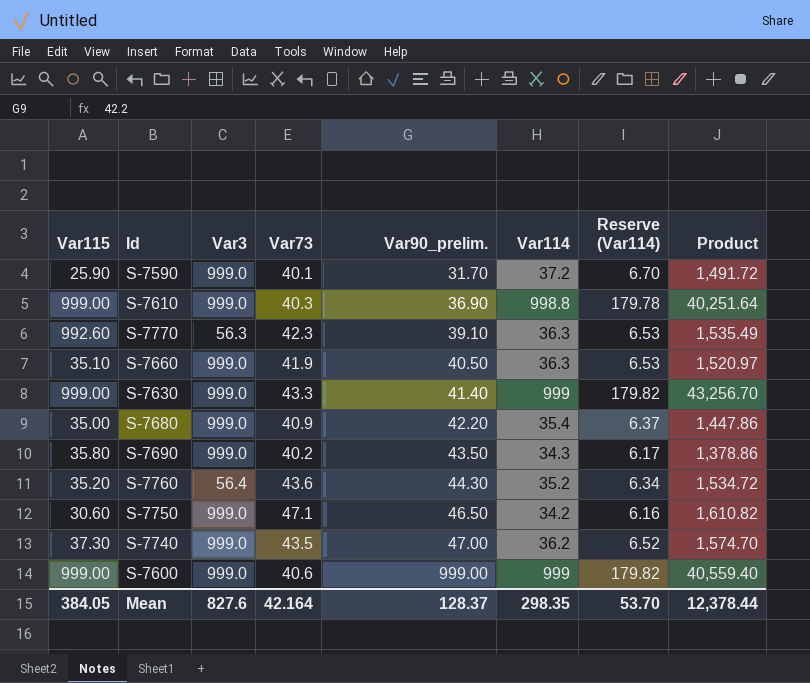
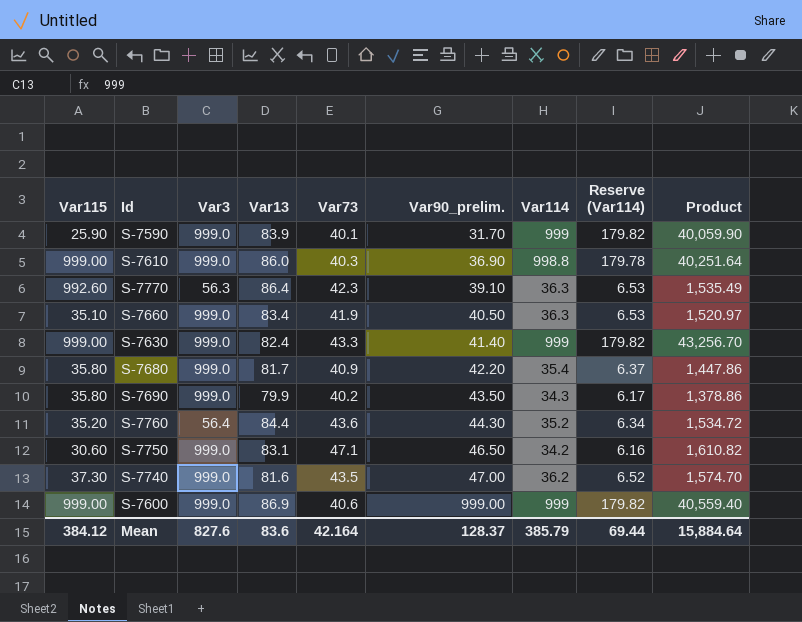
column Var13 | position: none -> 4
S-7590 | Var114: 37.2 -> 999
S-7590 | Reserve (Var114): 6.70 -> 179.82
S-7590 | Product: 1,491.72 -> 40,059.90
S-7680 | Var115: 35.00 -> 35.80
Mean | Var115: 384.05 -> 384.12
Mean | Var114: 298.35 -> 385.79
Mean | Reserve (Var114): 53.70 -> 69.44
Mean | Product: 12,378.44 -> 15,884.64

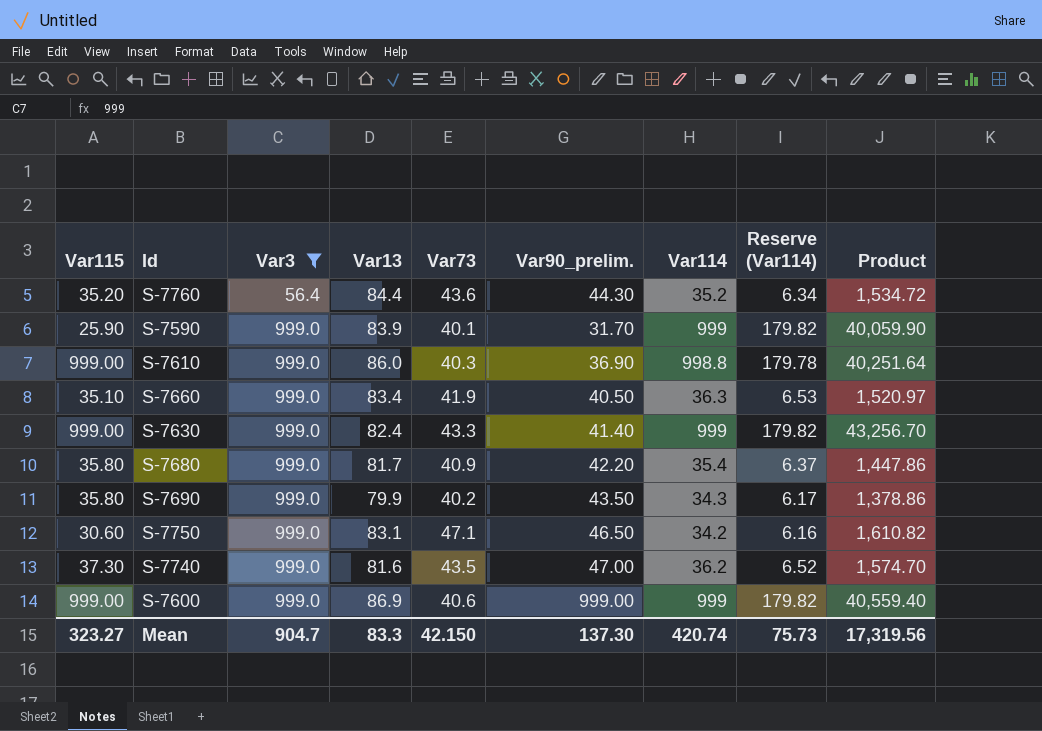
filter: none -> Var3 != 56.3
row order: Var90_prelim. ascending -> Var3 ascending
Mean | Var115: 384.12 -> 323.27
Mean | Var3: 827.6 -> 904.7
Mean | Var13: 83.6 -> 83.3
Mean | Var73: 42.164 -> 42.150
Mean | Var90_prelim.: 128.37 -> 137.30
Mean | Var114: 385.79 -> 420.74
Mean | Reserve (Var114): 69.44 -> 75.73
Mean | Product: 15,884.64 -> 17,319.56

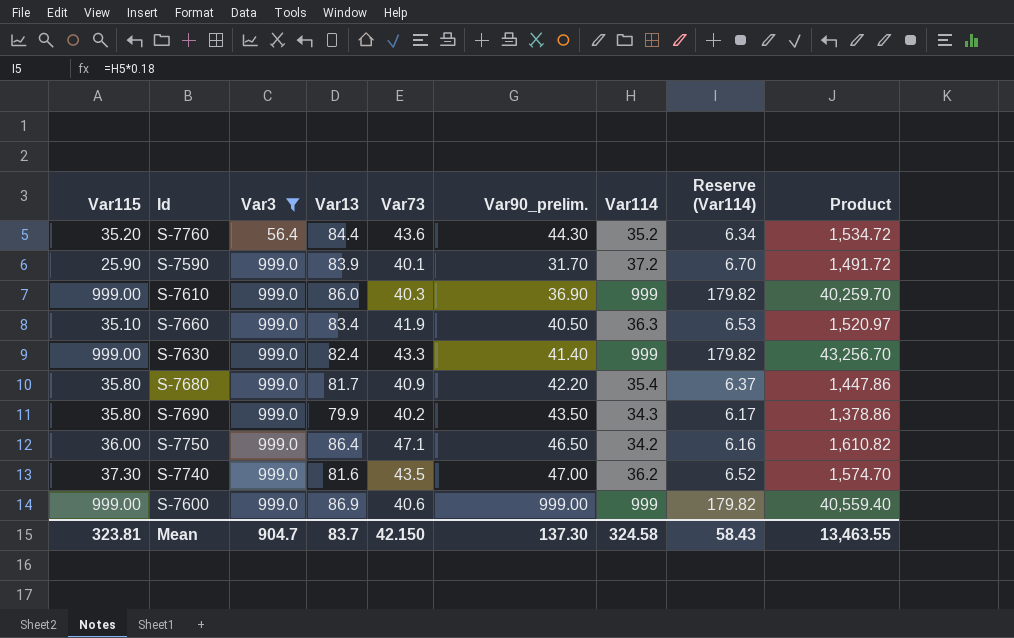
S-7590 | Var114: 999 -> 37.2
S-7590 | Reserve (Var114): 179.82 -> 6.70
S-7590 | Product: 40,059.90 -> 1,491.72
S-7610 | Var114: 998.8 -> 999
S-7610 | Reserve (Var114): 179.78 -> 179.82
S-7610 | Product: 40,251.64 -> 40,259.70
S-7750 | Var115: 30.60 -> 36.00
S-7750 | Var13: 83.1 -> 86.4
Mean | Var115: 323.27 -> 323.81
Mean | Var13: 83.3 -> 83.7
Mean | Var114: 420.74 -> 324.58
Mean | Reserve (Var114): 75.73 -> 58.43
Mean | Product: 17,319.56 -> 13,463.55

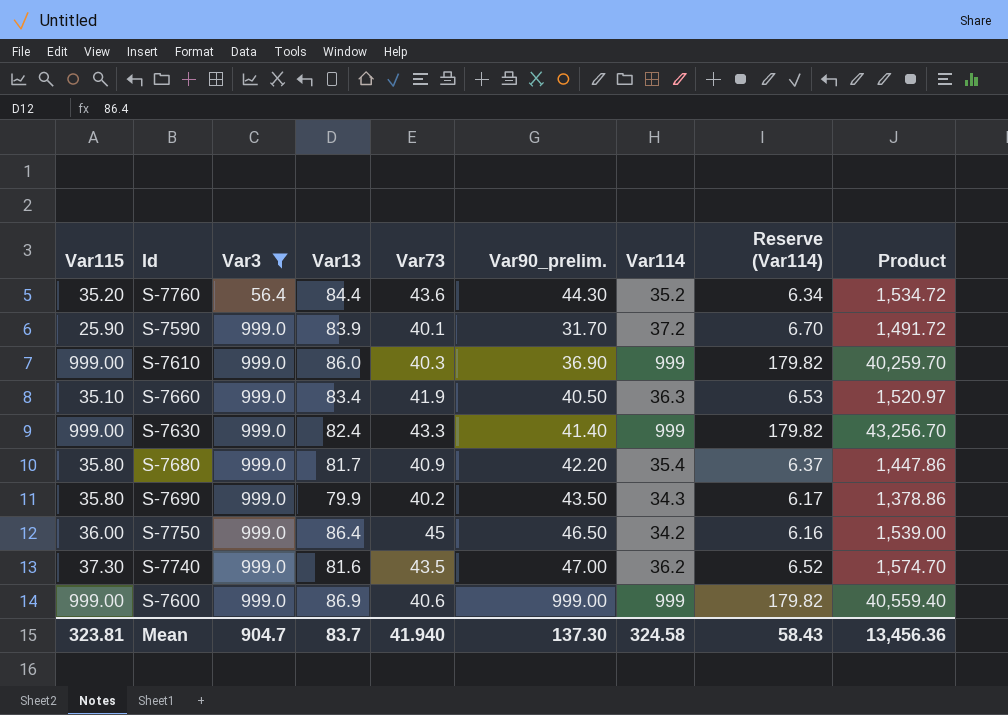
S-7750 | Var73: 47.1 -> 45
S-7750 | Product: 1,610.82 -> 1,539.00
Mean | Var73: 42.150 -> 41.940
Mean | Product: 13,463.55 -> 13,456.36

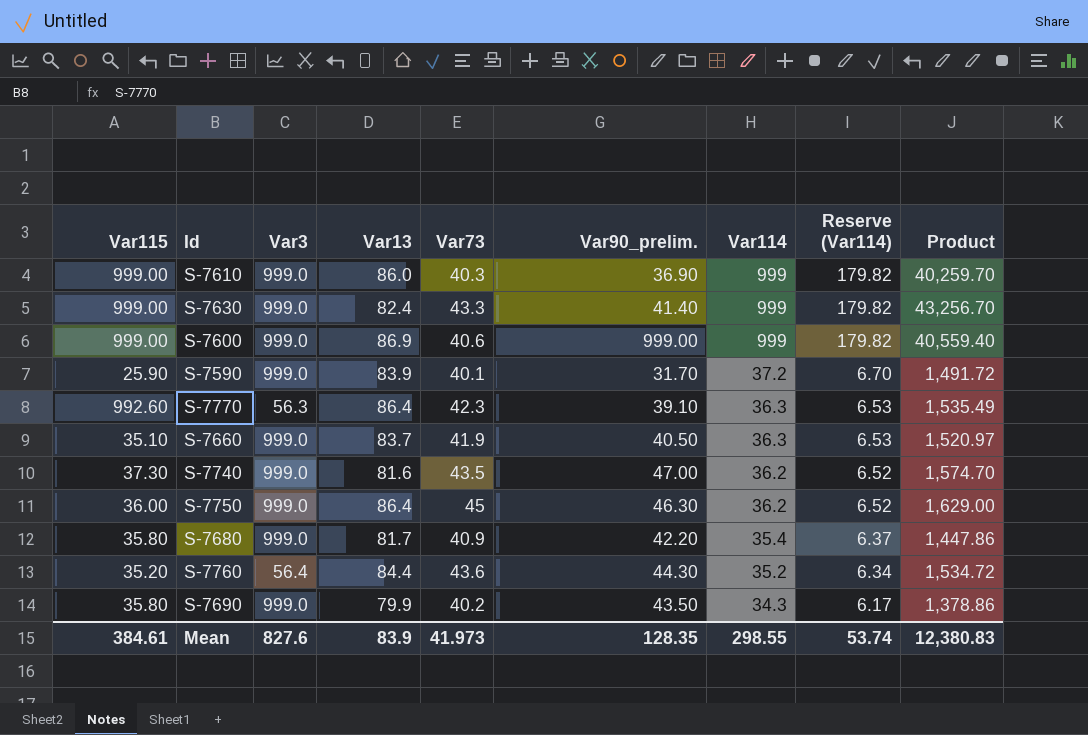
filter: Var3 != 56.3 -> none
row order: Var3 ascending -> Var114 descending
S-7660 | Var13: 83.4 -> 83.7
S-7750 | Var90_prelim.: 46.50 -> 46.30
S-7750 | Var114: 34.2 -> 36.2
S-7750 | Reserve (Var114): 6.16 -> 6.52
S-7750 | Product: 1,539.00 -> 1,629.00
Mean | Var115: 323.81 -> 384.61
Mean | Var3: 904.7 -> 827.6
Mean | Var13: 83.7 -> 83.9
Mean | Var73: 41.940 -> 41.973
Mean | Var90_prelim.: 137.30 -> 128.35
Mean | Var114: 324.58 -> 298.55
Mean | Reserve (Var114): 58.43 -> 53.74
Mean | Product: 13,456.36 -> 12,380.83

